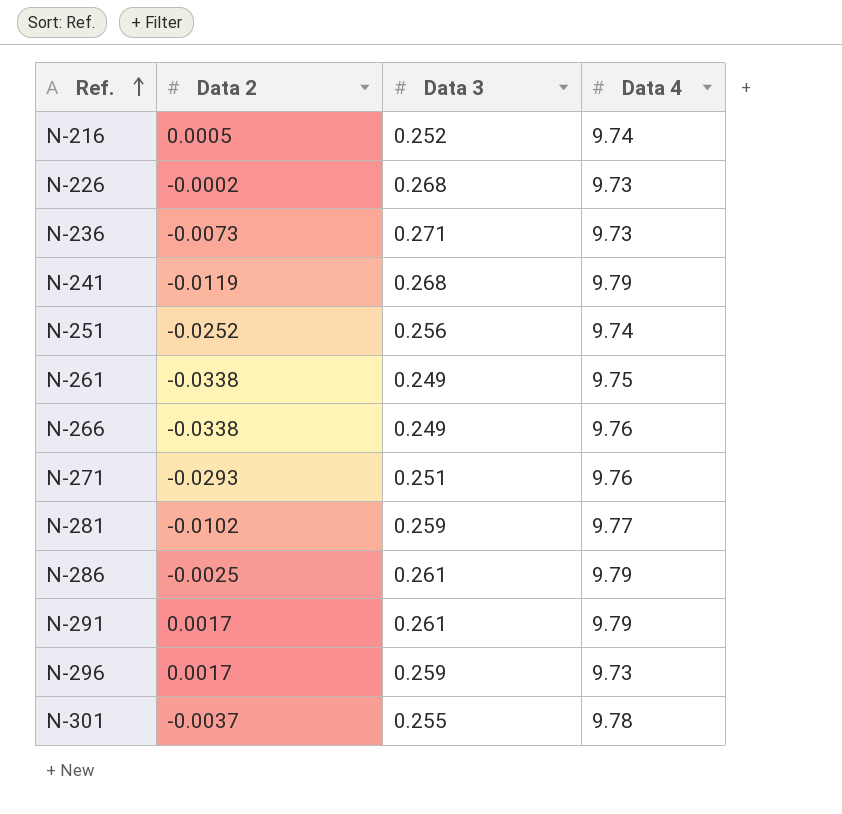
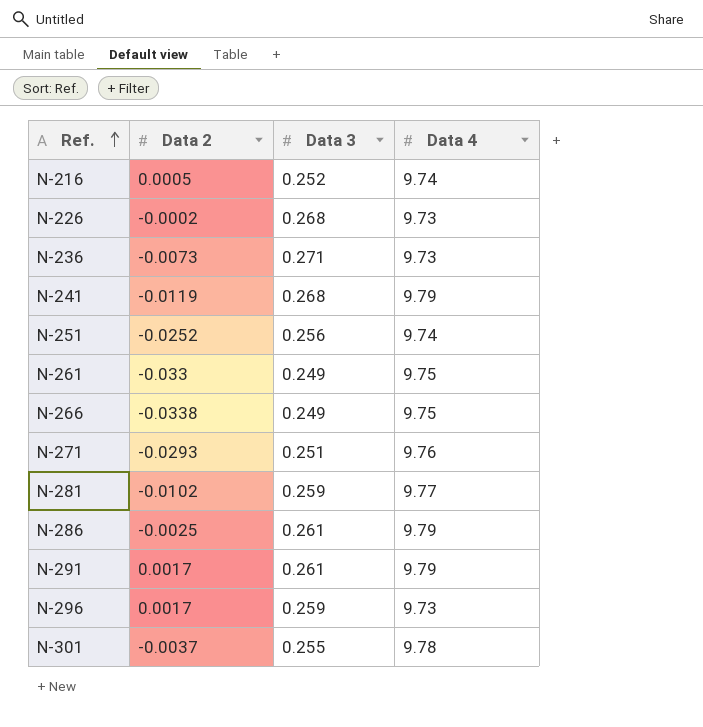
N-261 | Data 2: -0.0338 -> -0.033
N-266 | Data 4: 9.76 -> 9.75

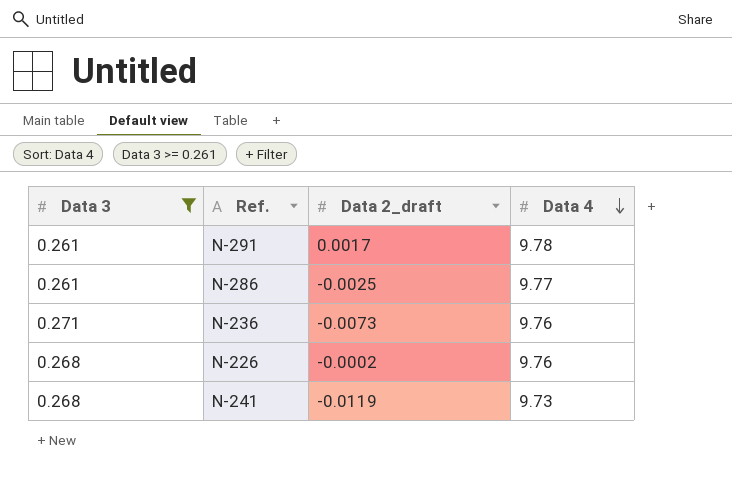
filter: none -> Data 3 >= 0.261
row order: Ref. ascending -> Data 4 descending
column Data 3 | position: 3 -> 1
column name: Data 2 -> Data 2_draft
N-291 | Data 4: 9.79 -> 9.78
N-286 | Data 4: 9.79 -> 9.77
N-236 | Data 4: 9.73 -> 9.76
N-226 | Data 4: 9.73 -> 9.76
N-241 | Data 4: 9.79 -> 9.73

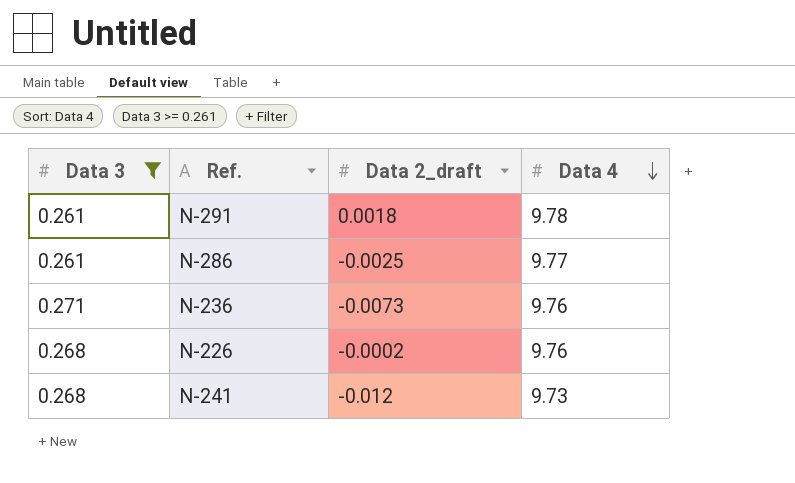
N-291 | Data 2_draft: 0.0017 -> 0.0018
N-241 | Data 2_draft: -0.0119 -> -0.012

